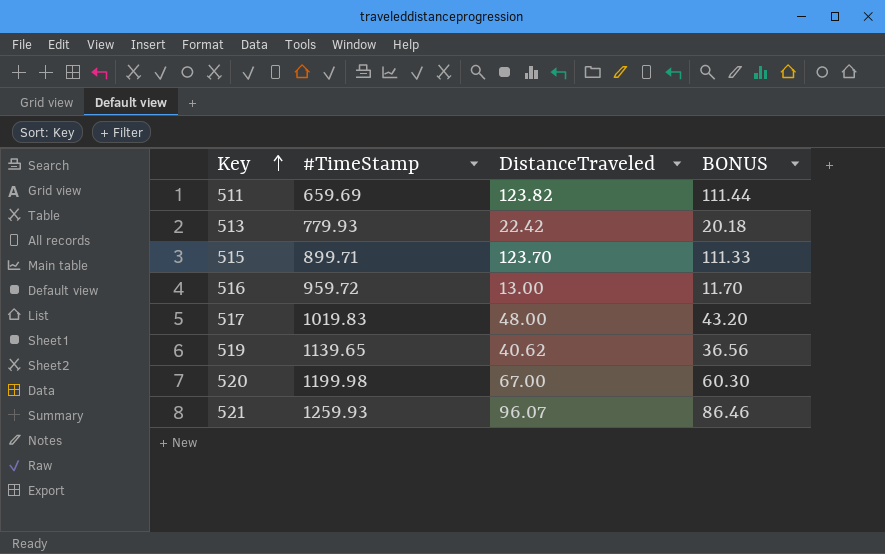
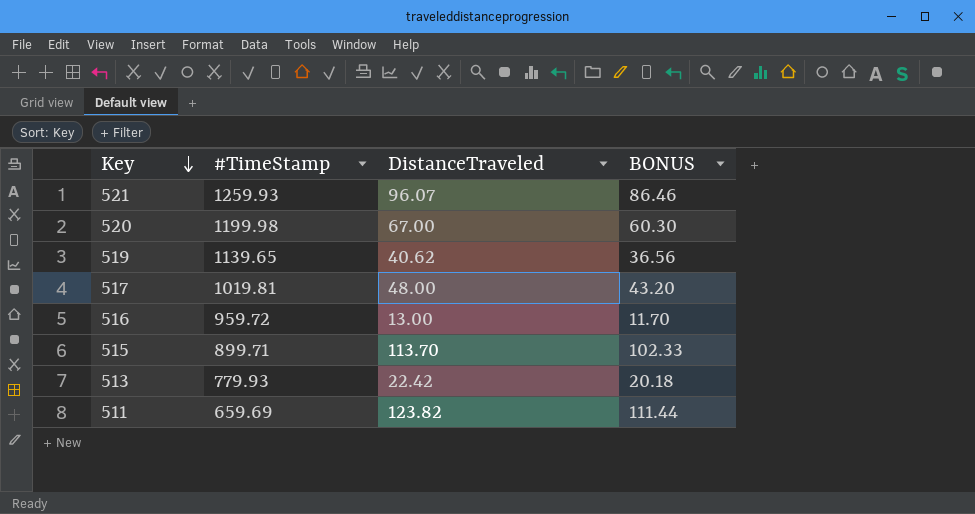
row order: Key ascending -> Key descending
517 | #TimeStamp: 1019.83 -> 1019.81
515 | DistanceTraveled: 123.70 -> 113.70
515 | BONUS: 111.33 -> 102.33

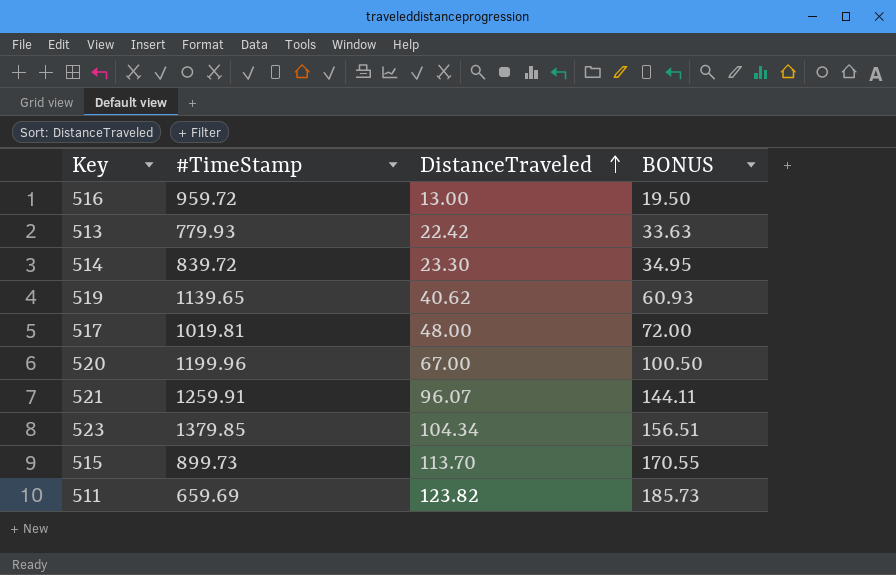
row order: Key descending -> DistanceTraveled ascending
column BONUS | formula: [DistanceTraveled] * 0.9 -> [DistanceTraveled] * 1.5
row 514: none -> 839.72 | 23.30 | 34.95
520 | #TimeStamp: 1199.98 -> 1199.96
521 | #TimeStamp: 1259.93 -> 1259.91
row 523: none -> 1379.85 | 104.34 | 156.51
515 | #TimeStamp: 899.71 -> 899.73

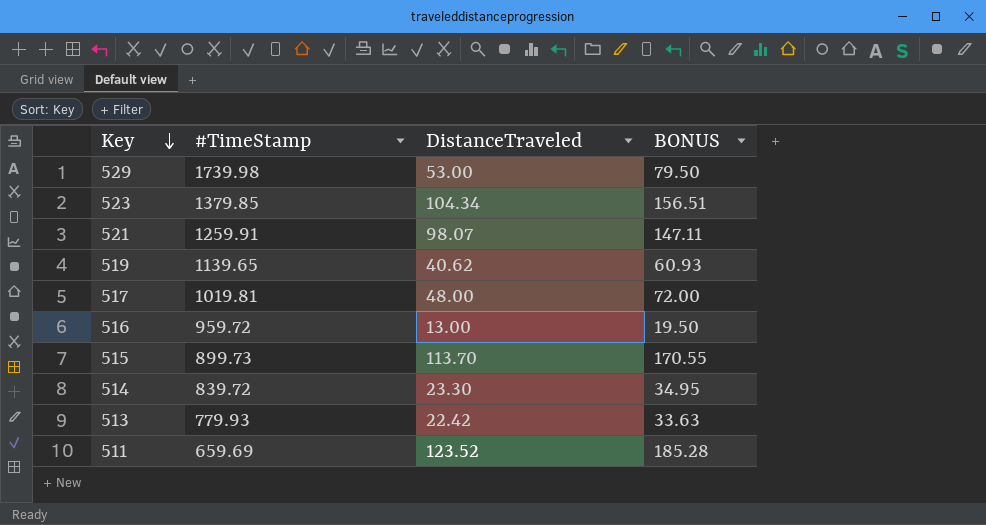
row order: DistanceTraveled ascending -> Key descending
row 520: 1199.96 | 67.00 | 100.50 -> none
row 529: none -> 1739.98 | 53.00 | 79.50
521 | DistanceTraveled: 96.07 -> 98.07
521 | BONUS: 144.11 -> 147.11
511 | DistanceTraveled: 123.82 -> 123.52
511 | BONUS: 185.73 -> 185.28

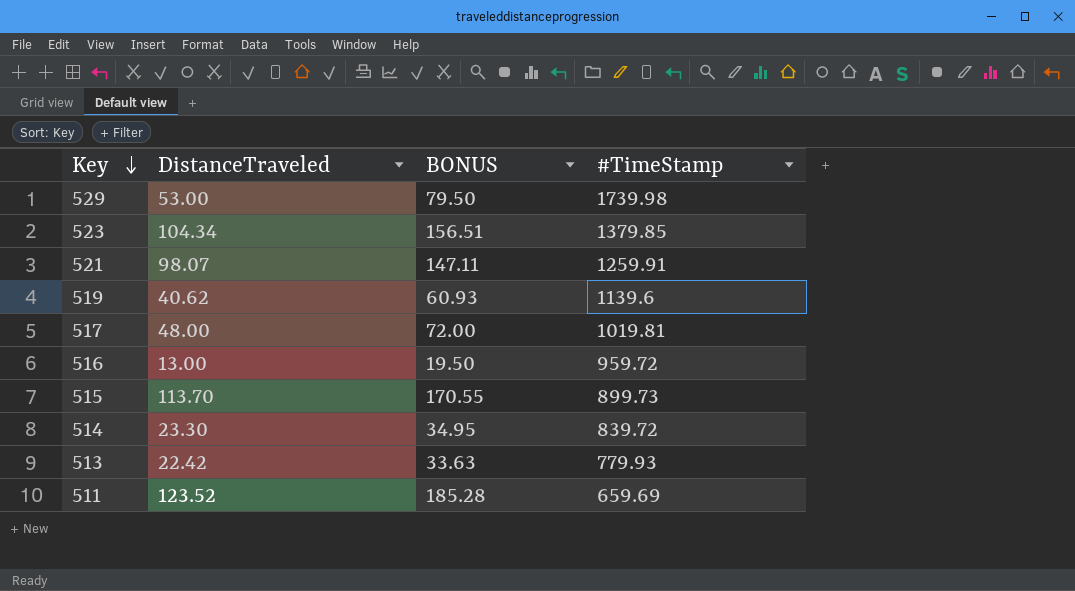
column #TimeStamp | position: 2 -> 4
519 | #TimeStamp: 1139.65 -> 1139.6

